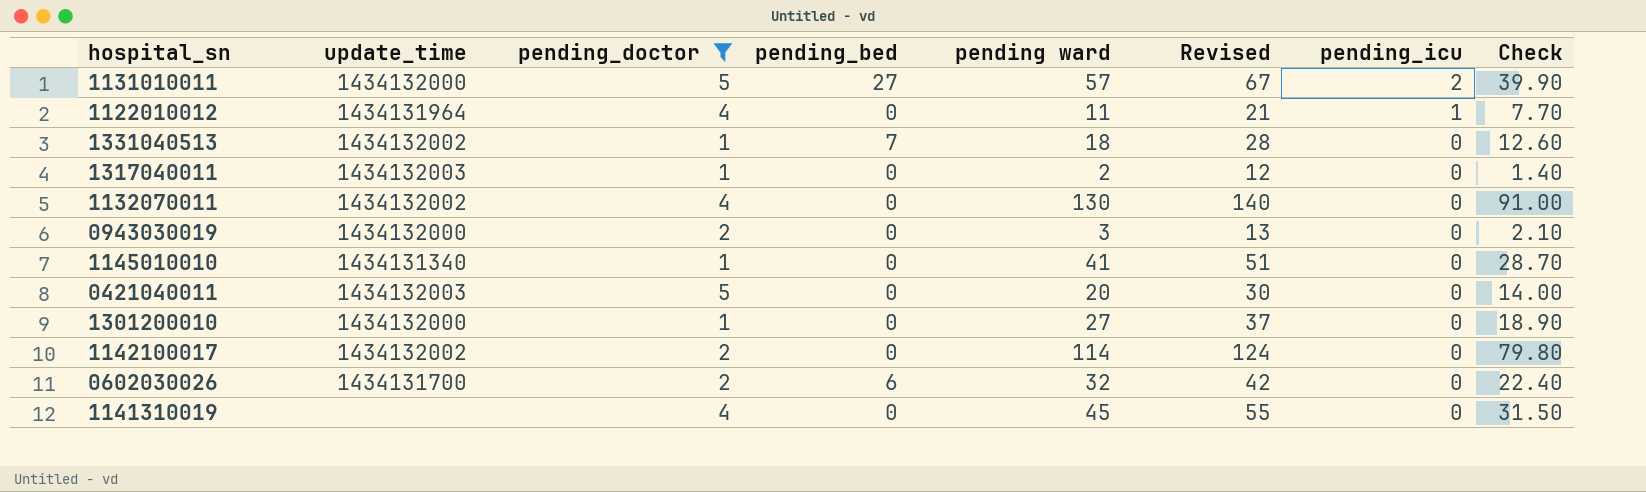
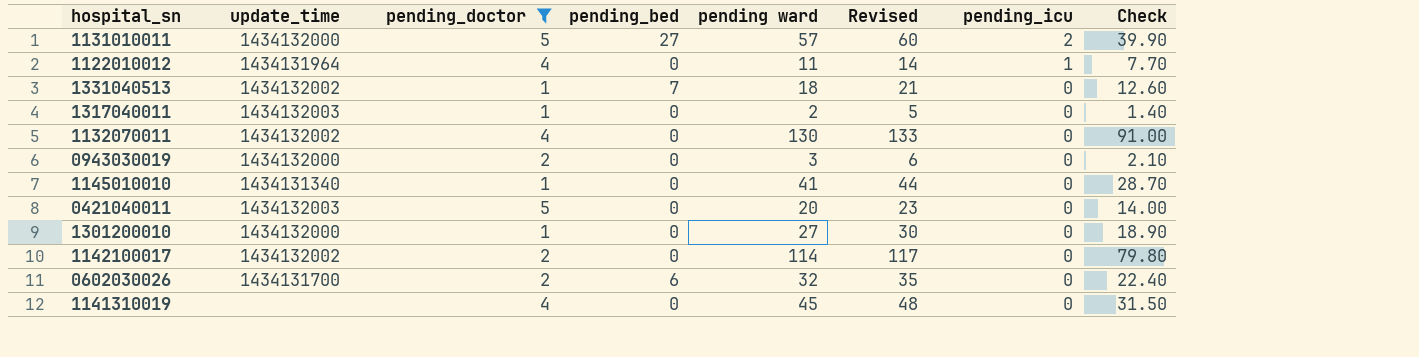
column Revised | formula: [pending ward] + 10 -> [pending ward] + 3

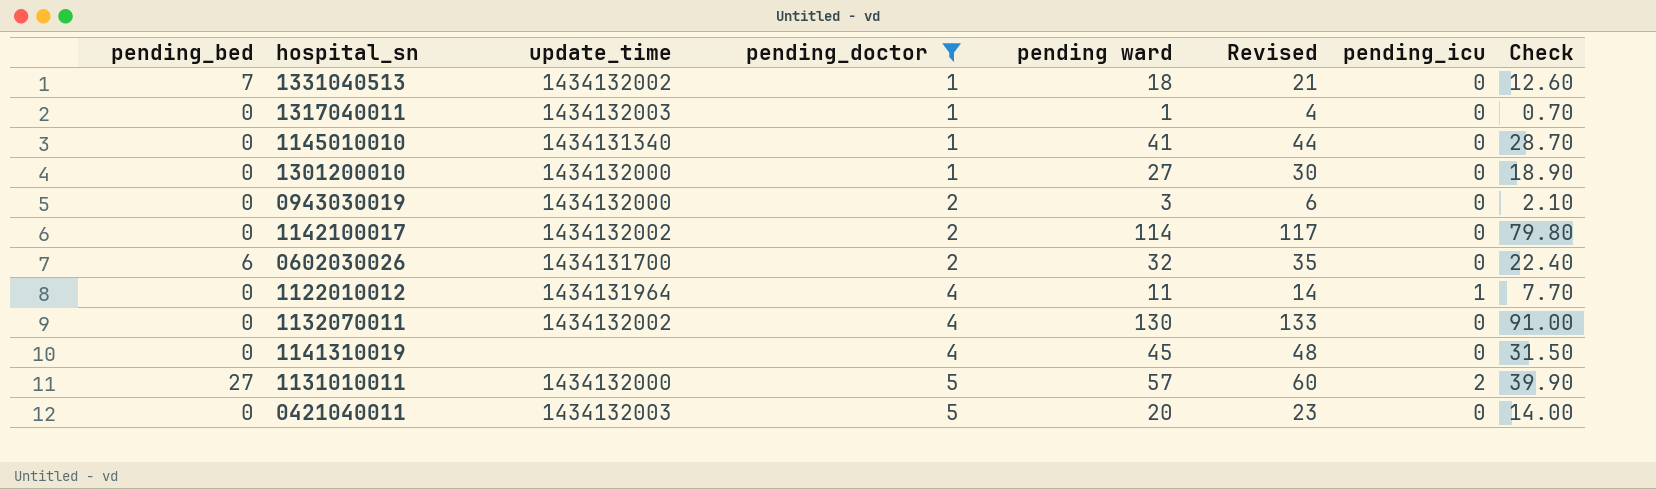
row order: pending_icu descending -> pending_doctor ascending
column pending_bed | position: 4 -> 1
1317040011 | pending ward: 2 -> 1
1317040011 | Revised: 5 -> 4
1317040011 | Check: 1.40 -> 0.70

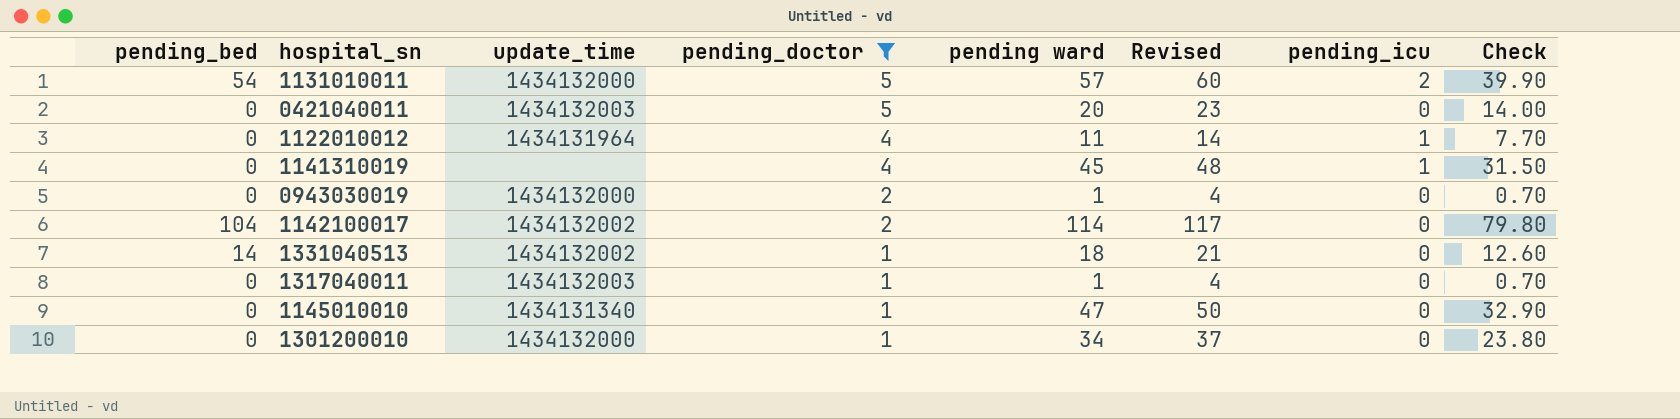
row order: pending_doctor ascending -> pending_doctor descending
row 0602030026: 6 | 1434131700 | 2 | 32 | 35 | 0 | 22.40 -> none
row 1132070011: 0 | 1434132002 | 4 | 130 | 133 | 0 | 91.00 -> none
1131010011 | pending_bed: 27 -> 54
1141310019 | pending_icu: 0 -> 1
0943030019 | pending ward: 3 -> 1
0943030019 | Revised: 6 -> 4
0943030019 | Check: 2.10 -> 0.70
1142100017 | pending_bed: 0 -> 104
1331040513 | pending_bed: 7 -> 14
1145010010 | pending ward: 41 -> 47
1145010010 | Revised: 44 -> 50
1145010010 | Check: 28.70 -> 32.90
1301200010 | pending ward: 27 -> 34
1301200010 | Revised: 30 -> 37
1301200010 | Check: 18.90 -> 23.80

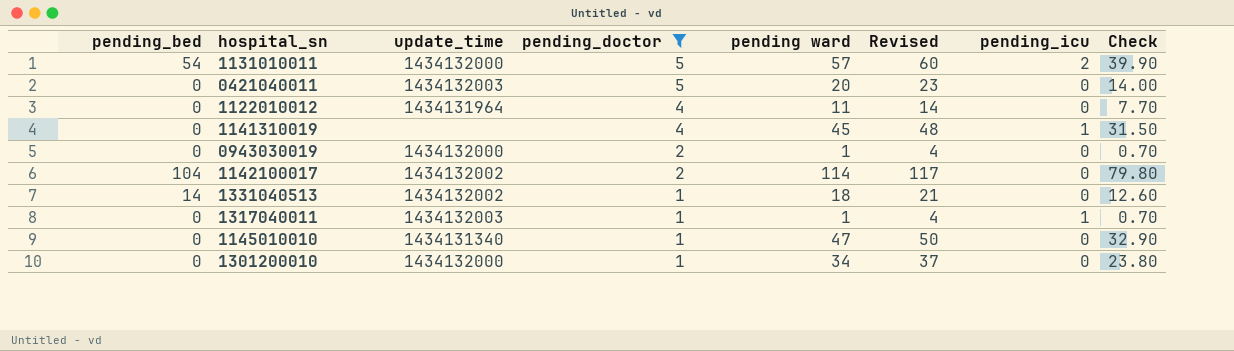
1122010012 | pending_icu: 1 -> 0
1317040011 | pending_icu: 0 -> 1

